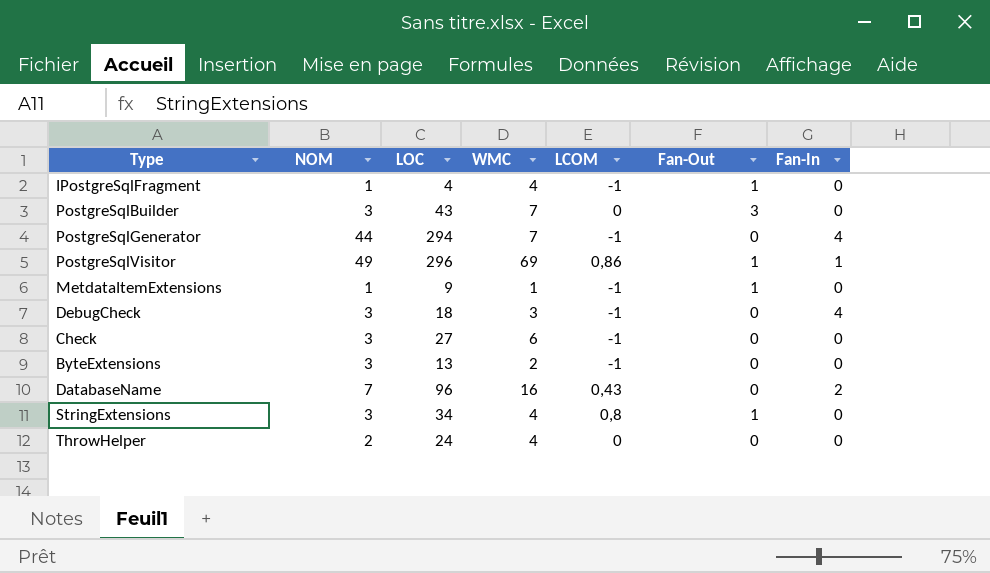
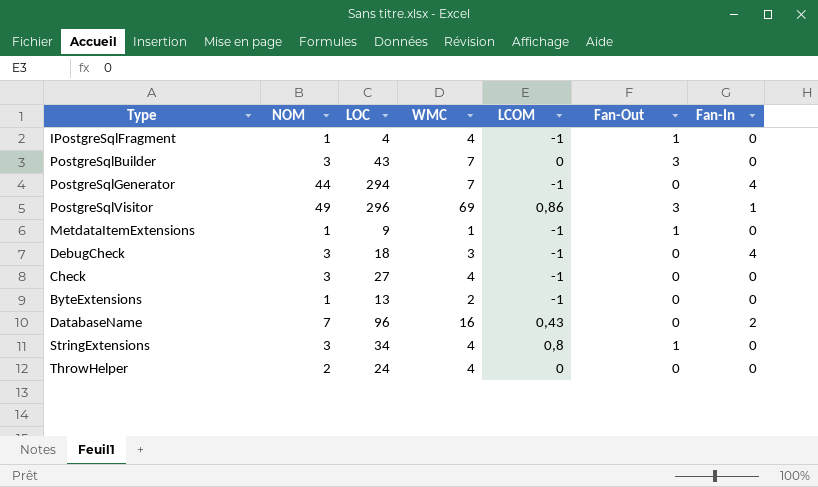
PostgreSqlVisitor | Fan-Out: 1 -> 3
Check | WMC: 6 -> 4
ByteExtensions | NOM: 3 -> 1

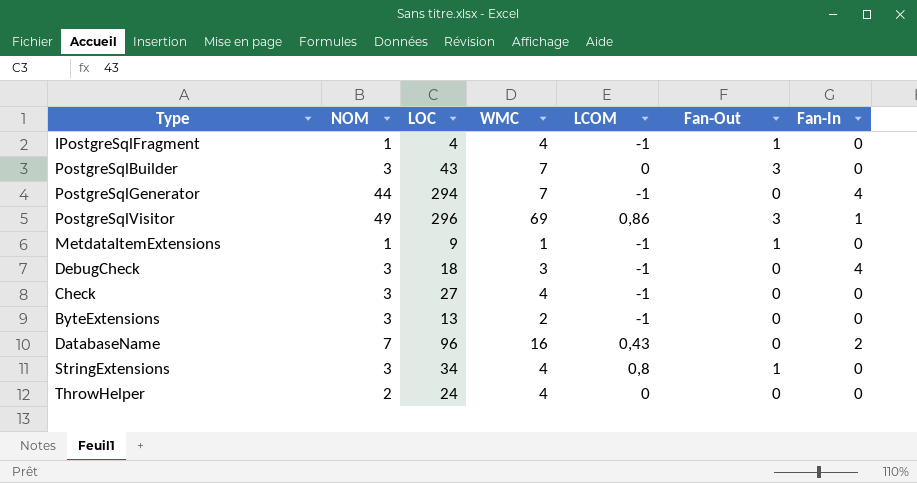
ByteExtensions | NOM: 1 -> 3

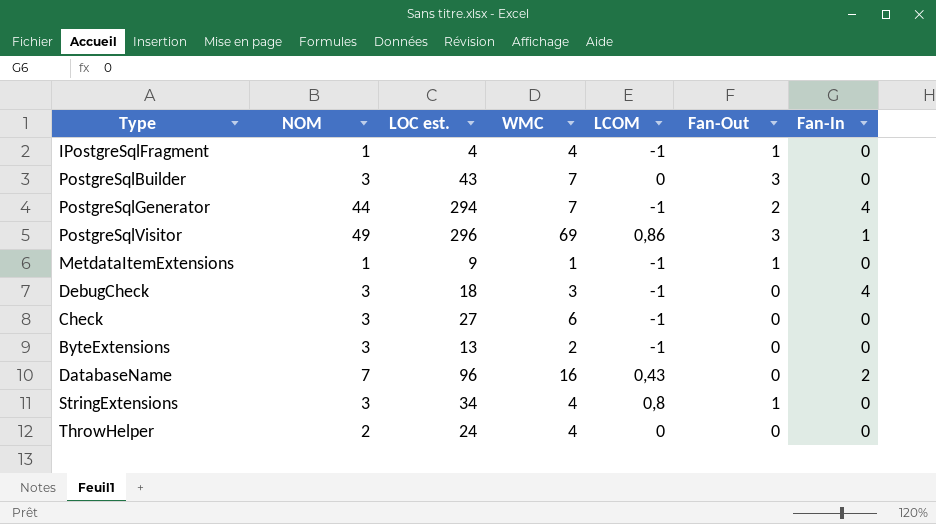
column name: LOC -> LOC est.
PostgreSqlGenerator | Fan-Out: 0 -> 2
Check | WMC: 4 -> 6

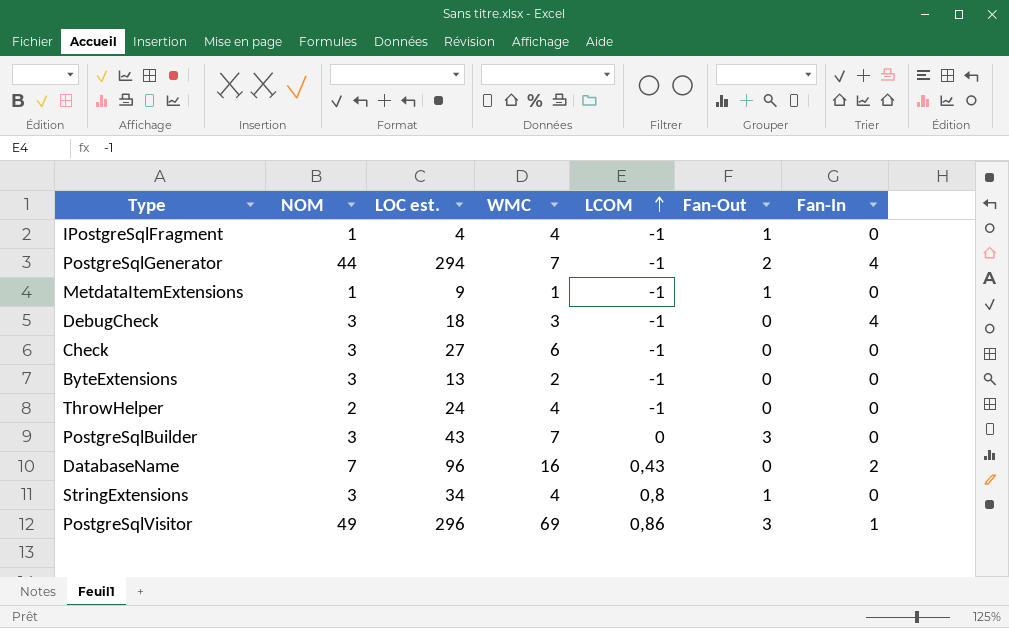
row order: none -> LCOM ascending
ThrowHelper | LCOM: 0 -> -1

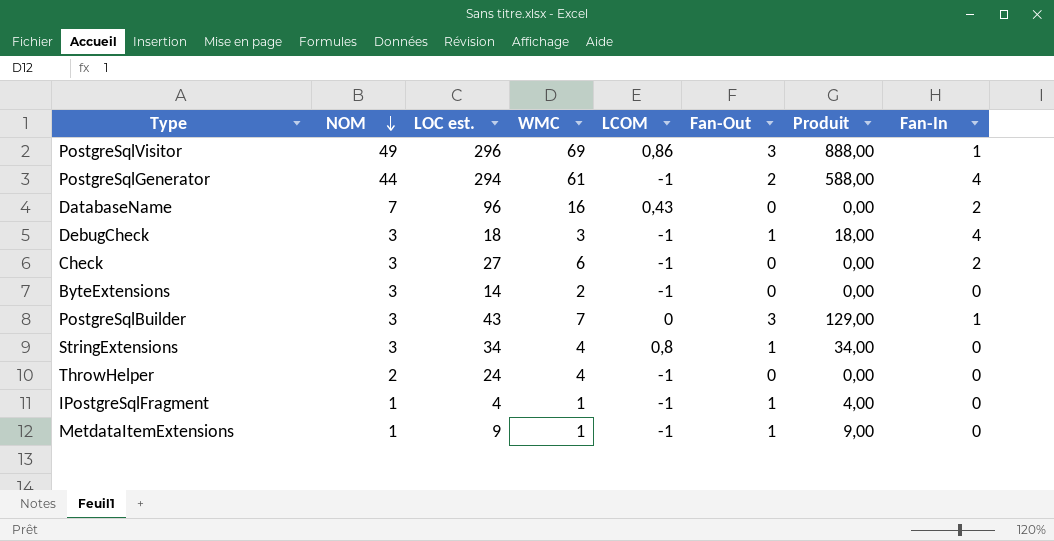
row order: LCOM ascending -> NOM descending
column Produit | formula: none -> [LOC est.] * [Fan-Out]
PostgreSqlGenerator | WMC: 7 -> 61
DebugCheck | Fan-Out: 0 -> 1
Check | Fan-In: 0 -> 2
ByteExtensions | LOC est.: 13 -> 14
PostgreSqlBuilder | Fan-In: 0 -> 1
IPostgreSqlFragment | WMC: 4 -> 1

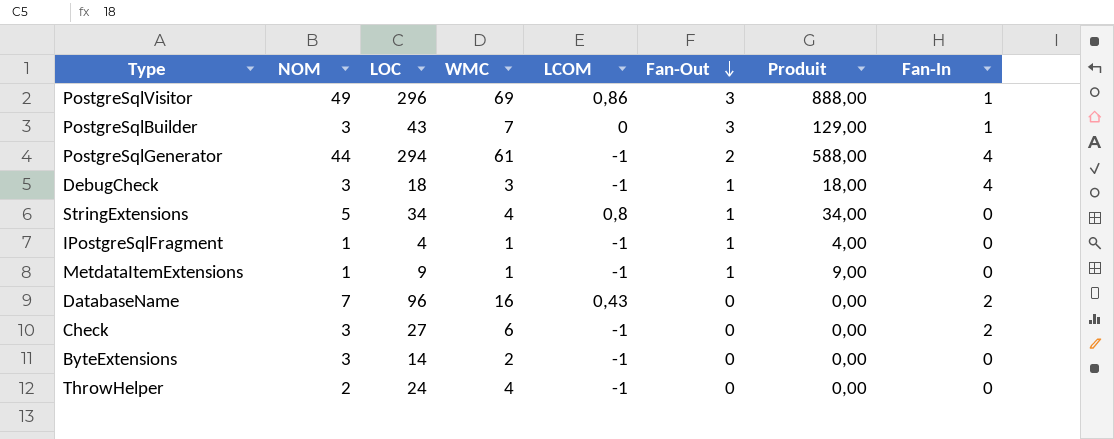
row order: NOM descending -> Fan-Out descending
column name: LOC est. -> LOC
StringExtensions | NOM: 3 -> 5

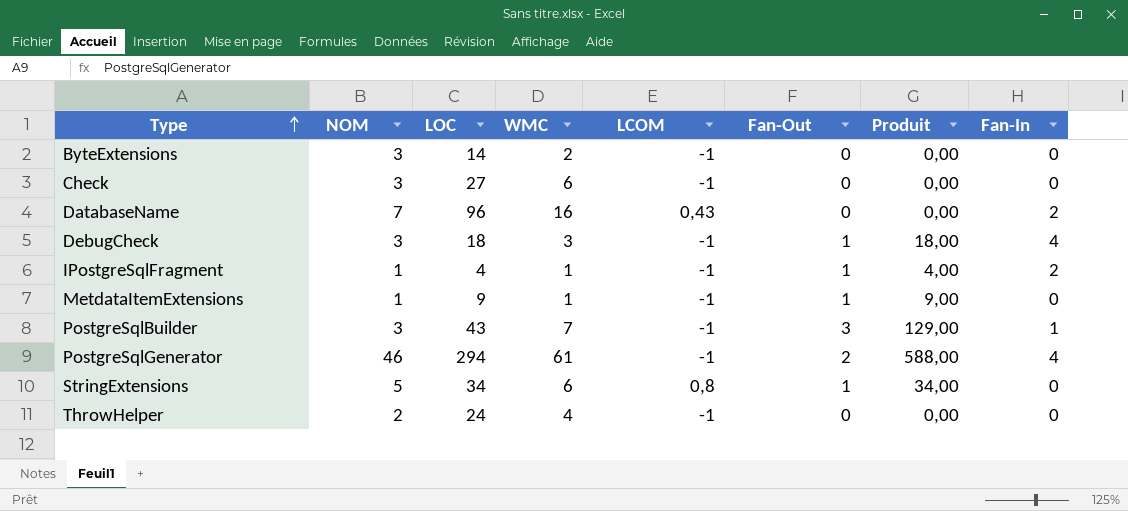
row order: Fan-Out descending -> Type ascending
row PostgreSqlVisitor: 49 | 296 | 69 | 0,86 | 3 | 888,00 | 1 -> none
Check | Fan-In: 2 -> 0
IPostgreSqlFragment | Fan-In: 0 -> 2
PostgreSqlBuilder | LCOM: 0 -> -1
PostgreSqlGenerator | NOM: 44 -> 46
StringExtensions | WMC: 4 -> 6

